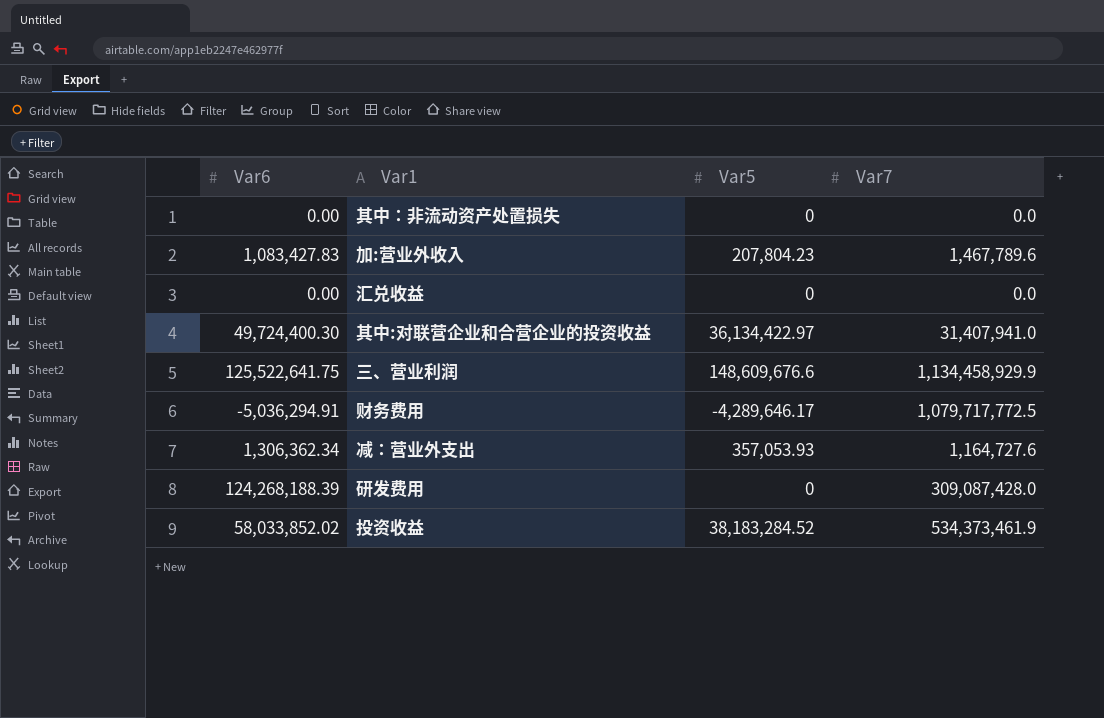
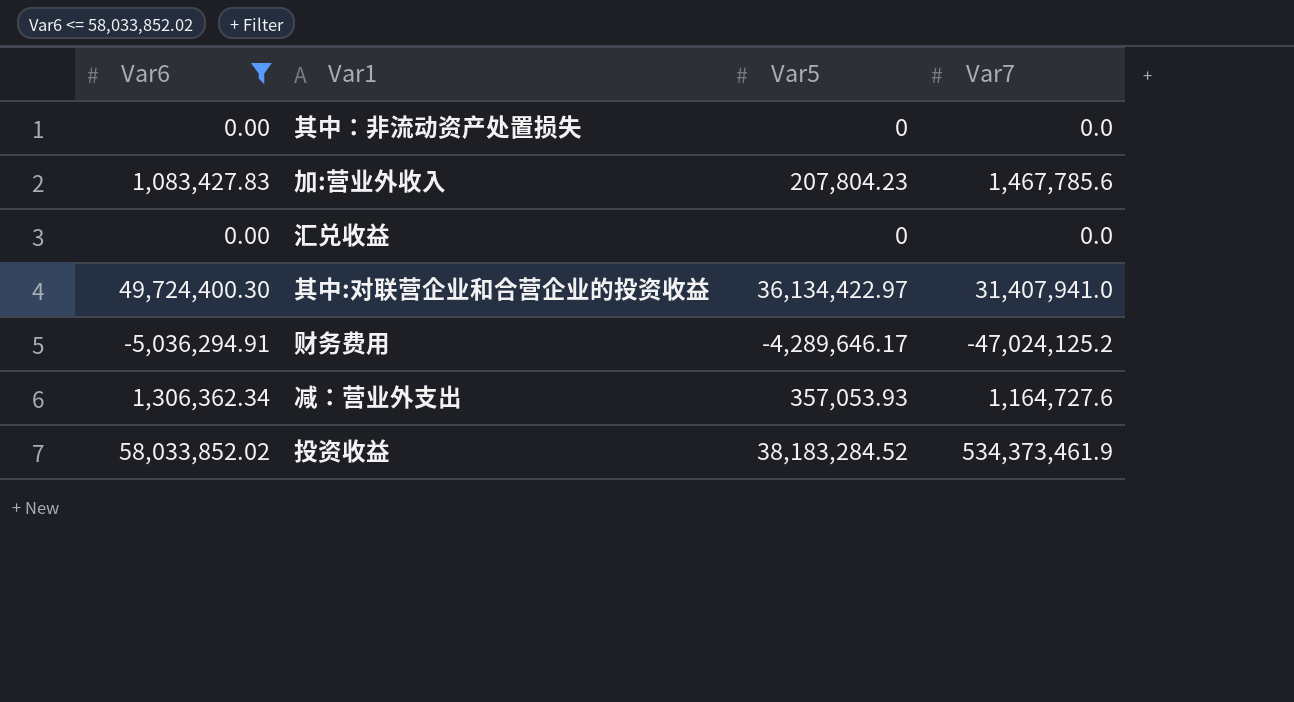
filter: none -> Var6 <= 58,033,852.02
加:营业外收入 | Var7: 1,467,789.6 -> 1,467,785.6
财务费用 | Var7: 1,079,717,772.5 -> -47,024,125.2

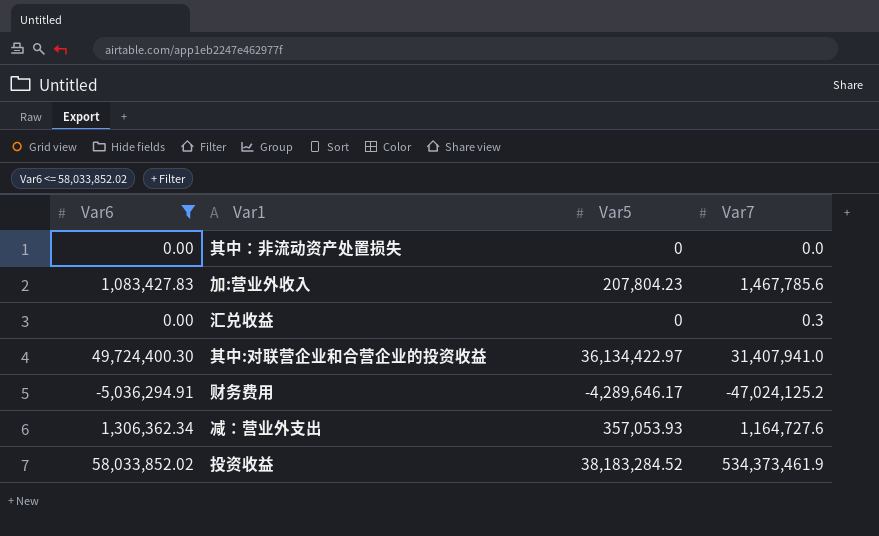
汇兑收益 | Var7: 0.0 -> 0.3

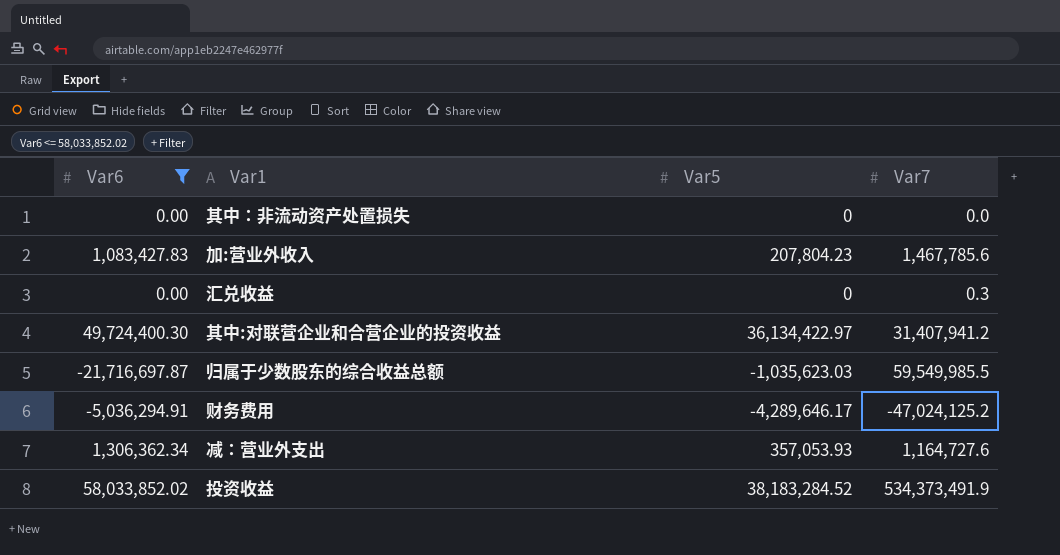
其中:对联营企业和合营企业的投资收益 | Var7: 31,407,941.0 -> 31,407,941.2
row 归属于少数股东的综合收益总额: none -> -21,716,697.87 | -1,035,623.03 | 59,549,985.5
投资收益 | Var7: 534,373,461.9 -> 534,373,491.9

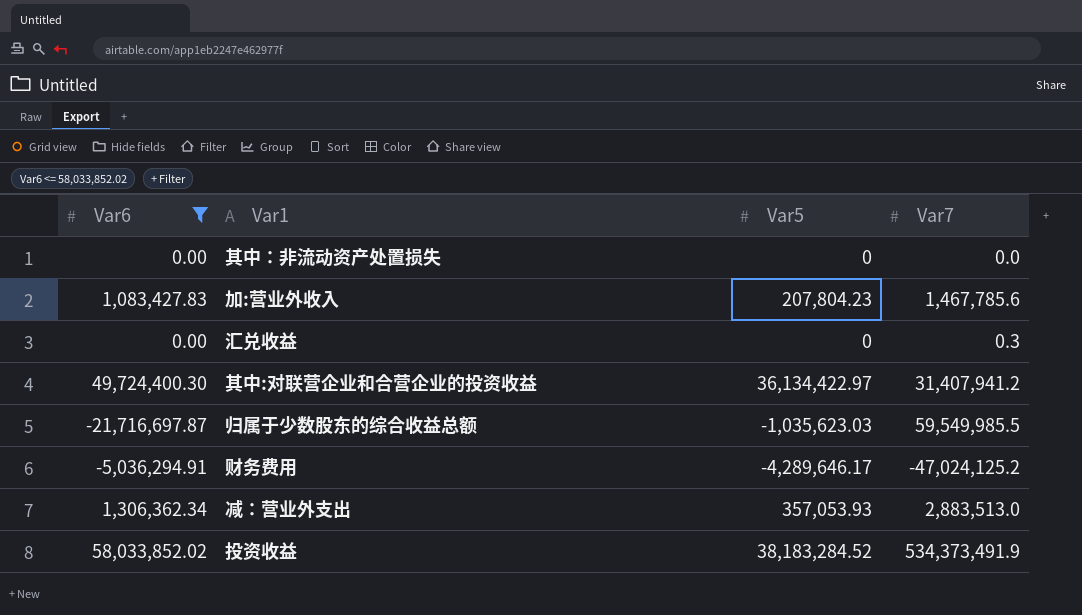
减：营业外支出 | Var7: 1,164,727.6 -> 2,883,513.0

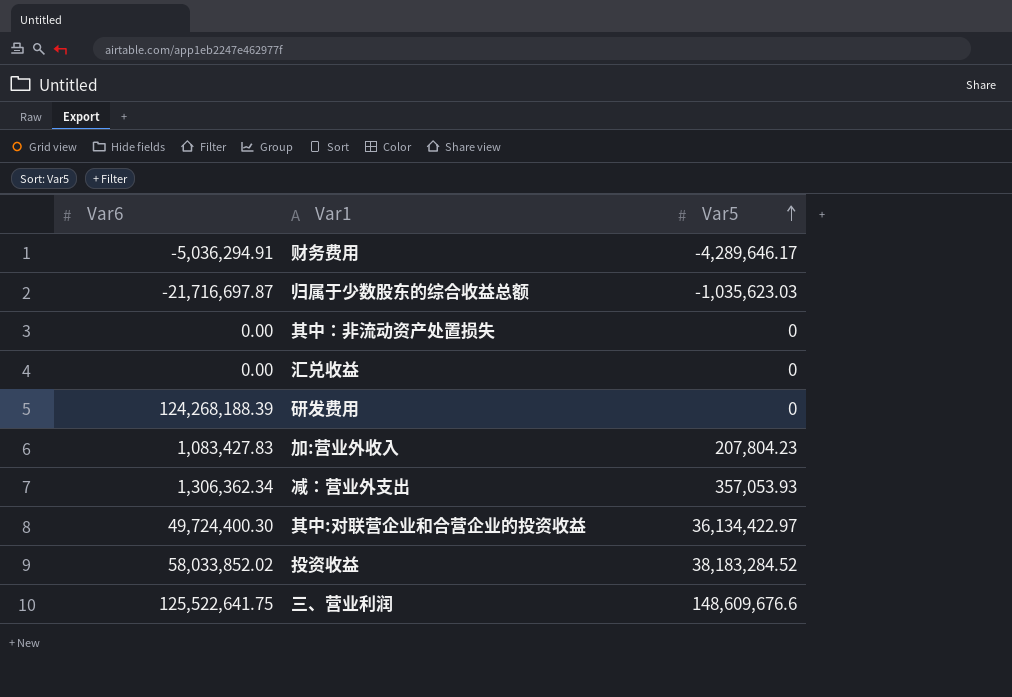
filter: Var6 <= 58,033,852.02 -> none
row order: none -> Var5 ascending
column Var7 | position: 4 -> none

